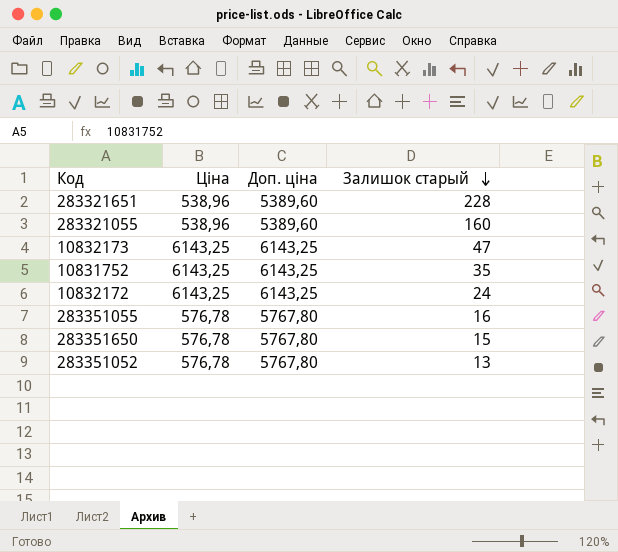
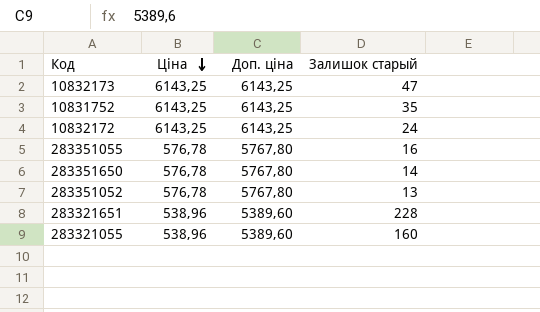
row order: Залишок старый descending -> Ціна descending
283351650 | Залишок старый: 15 -> 14

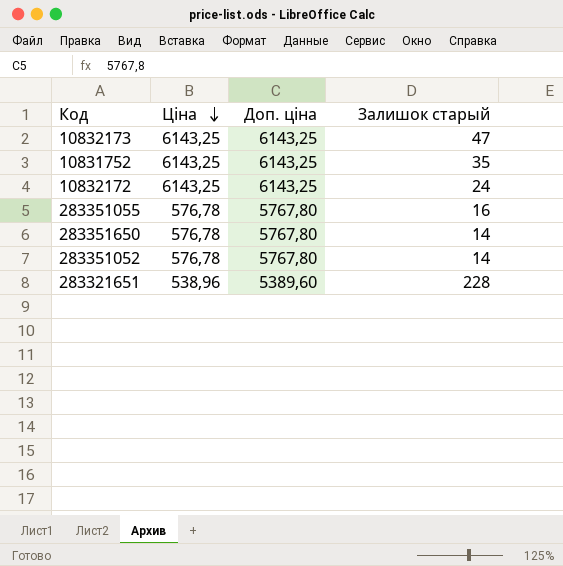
row 283321055: 538,96 | 5389,60 | 160 -> none
283351052 | Залишок старый: 13 -> 14

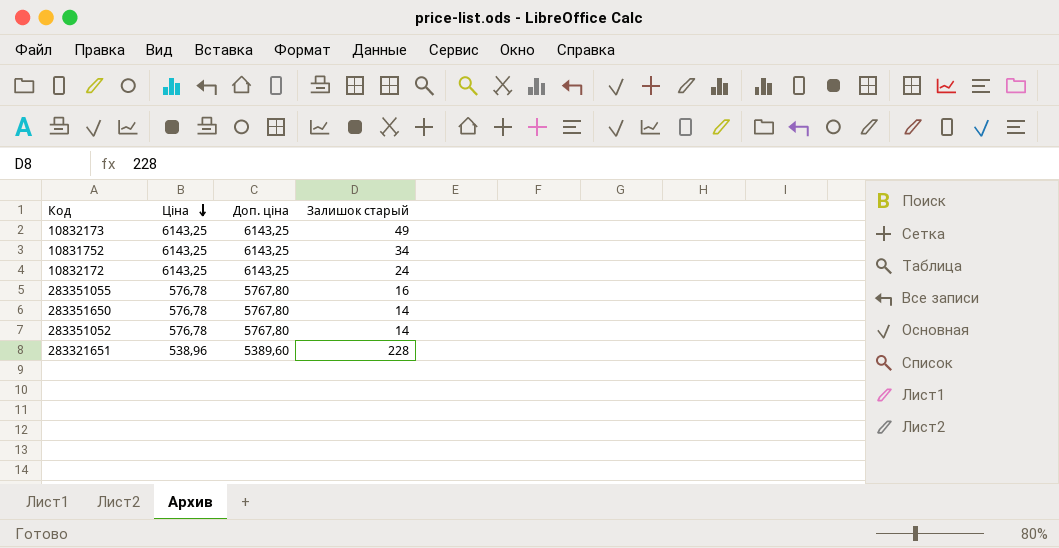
10832173 | Залишок старый: 47 -> 49
10831752 | Залишок старый: 35 -> 34

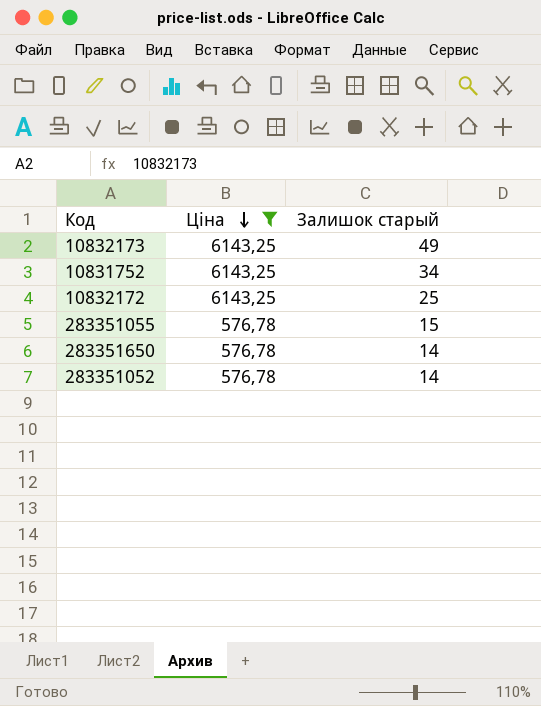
filter: none -> Ціна != 538,96
column Доп. ціна | position: 3 -> none
10832172 | Залишок старый: 24 -> 25
283351055 | Залишок старый: 16 -> 15

